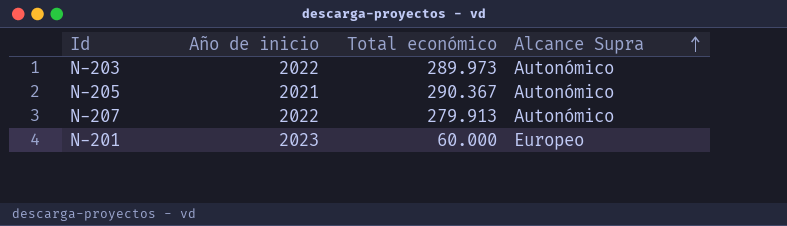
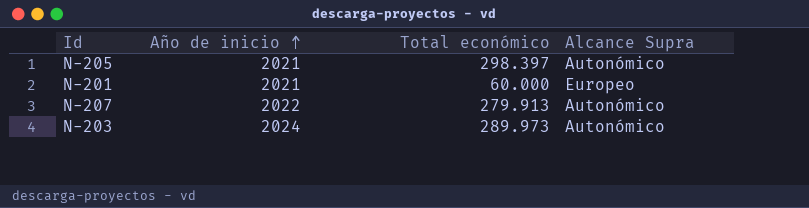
row order: Alcance Supra ascending -> Año de inicio ascending
N-205 | Total económico: 290.367 -> 298.397
N-201 | Año de inicio: 2023 -> 2021
N-203 | Año de inicio: 2022 -> 2024

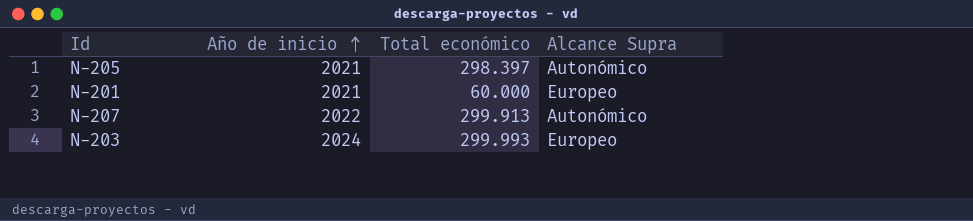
N-207 | Total económico: 279.913 -> 299.913
N-203 | Total económico: 289.973 -> 299.993
N-203 | Alcance Supra: Autonómico -> Europeo

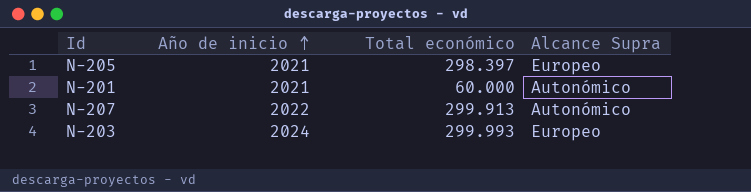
N-205 | Alcance Supra: Autonómico -> Europeo
N-201 | Alcance Supra: Europeo -> Autonómico

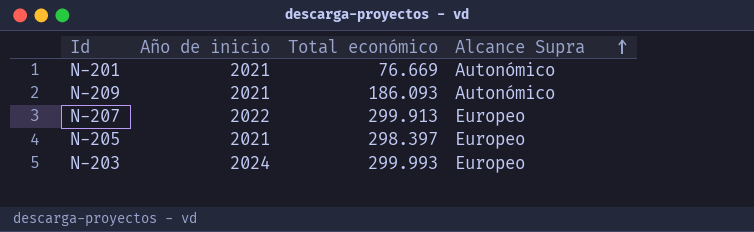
row order: Año de inicio ascending -> Alcance Supra ascending
N-201 | Total económico: 60.000 -> 76.669
row N-209: none -> 2021 | 186.093 | Autonómico
N-207 | Alcance Supra: Autonómico -> Europeo

